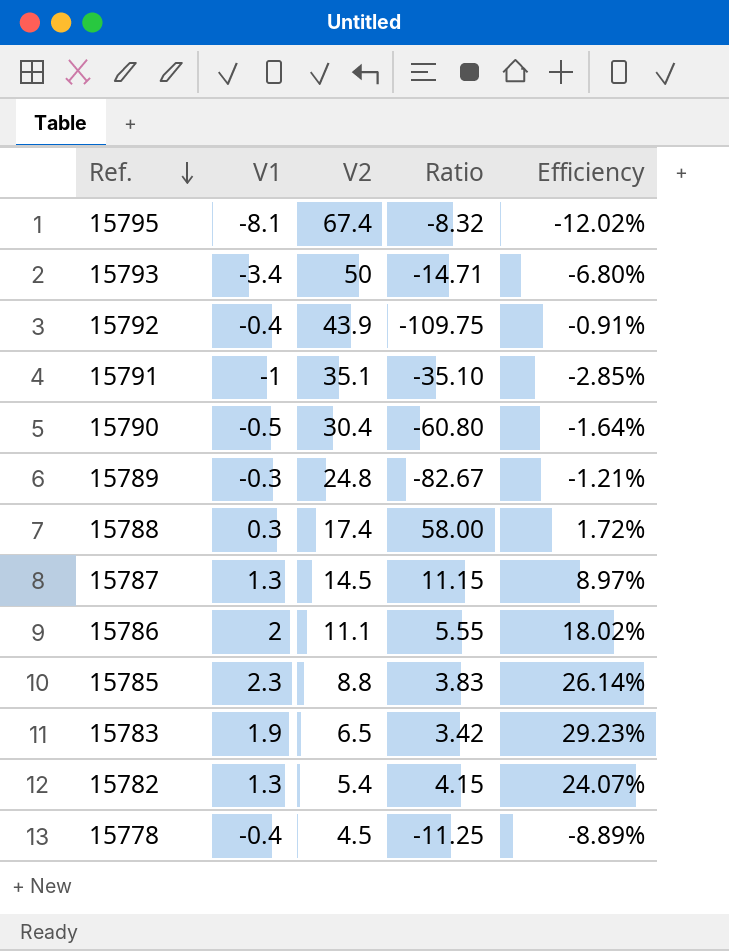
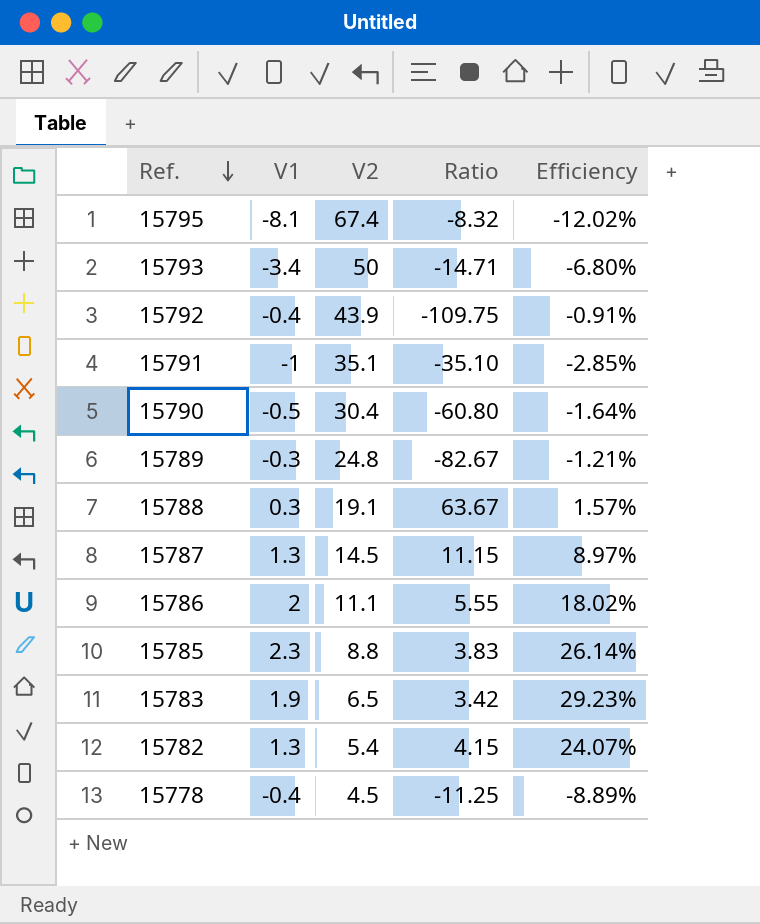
15788 | V2: 17.4 -> 19.1
15788 | Ratio: 58.00 -> 63.67
15788 | Efficiency: 1.72% -> 1.57%

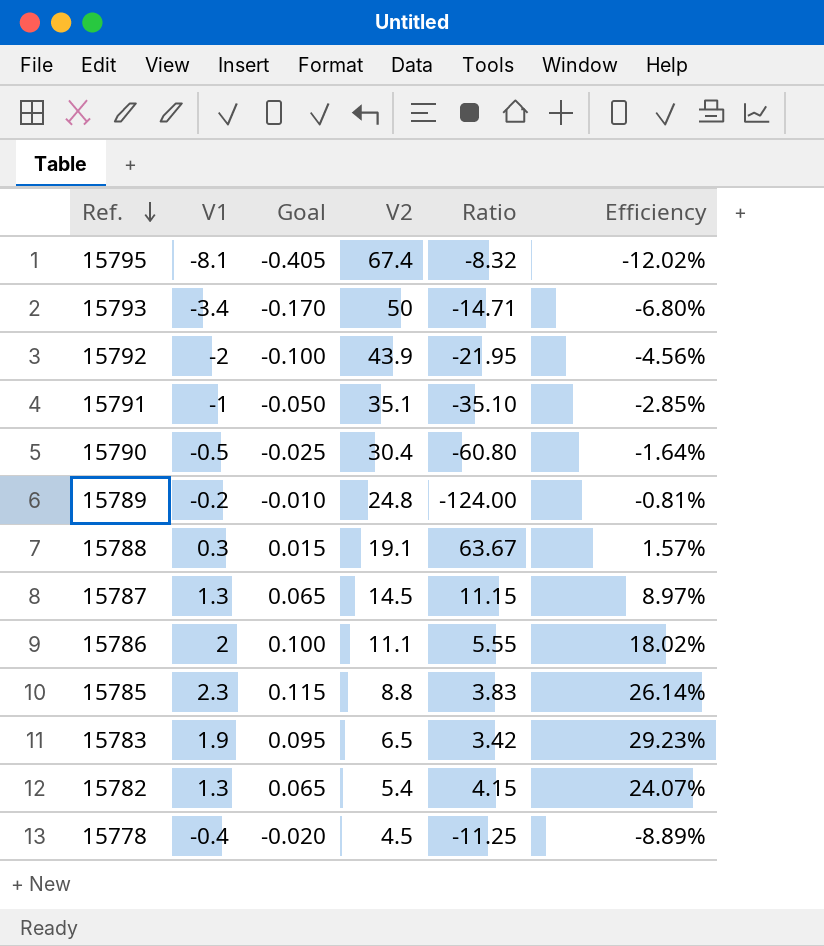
column Goal | formula: none -> [V1] * 0.05
15792 | V1: -0.4 -> -2
15792 | Ratio: -109.75 -> -21.95
15792 | Efficiency: -0.91% -> -4.56%
15789 | V1: -0.3 -> -0.2
15789 | Ratio: -82.67 -> -124.00
15789 | Efficiency: -1.21% -> -0.81%

